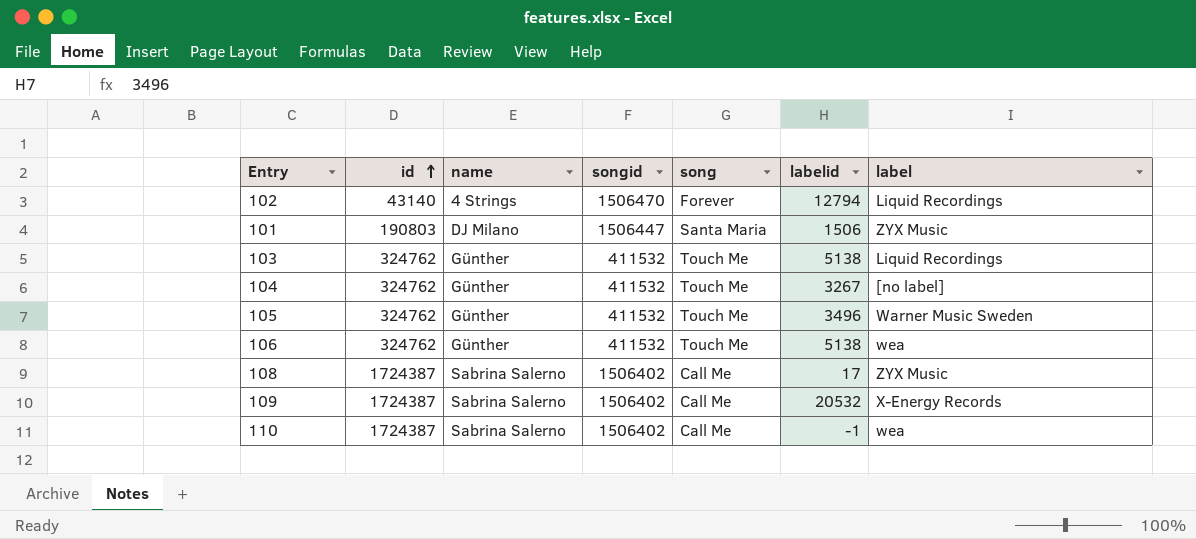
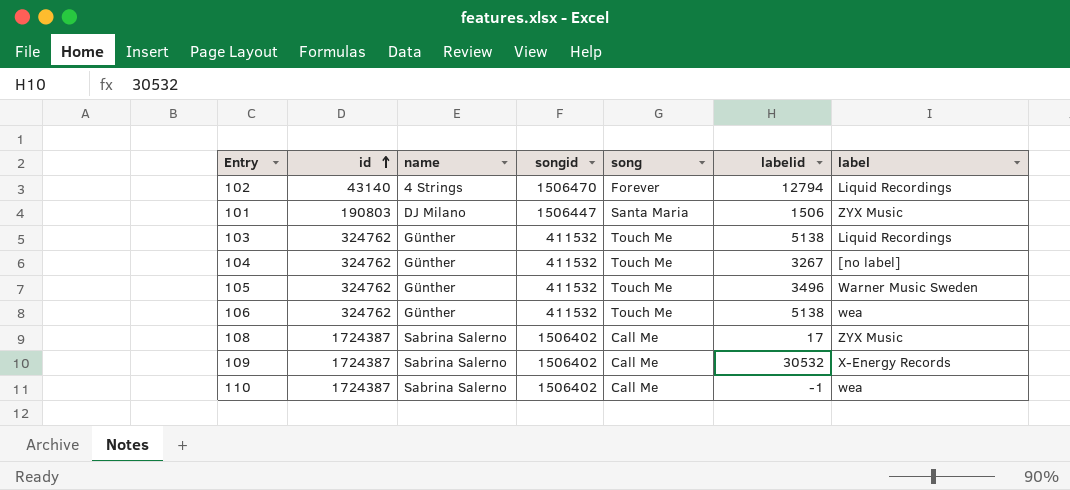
109 | labelid: 20532 -> 30532

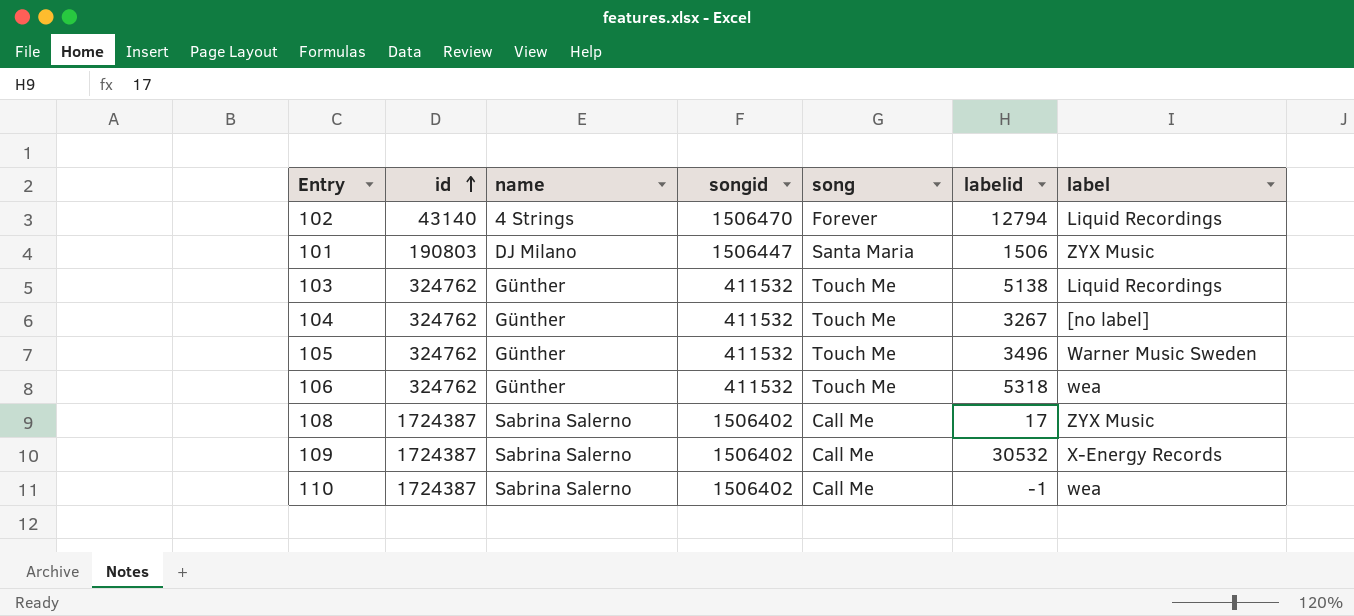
106 | labelid: 5138 -> 5318

